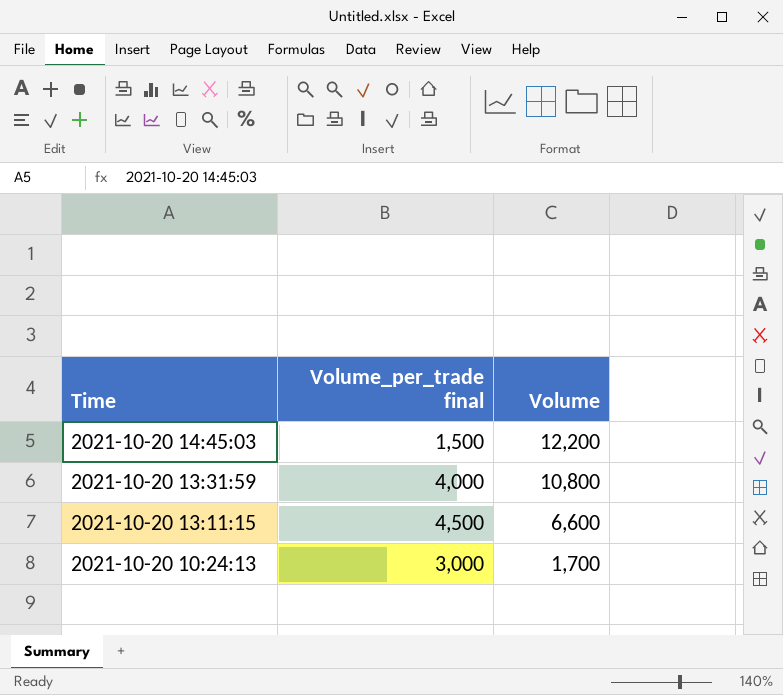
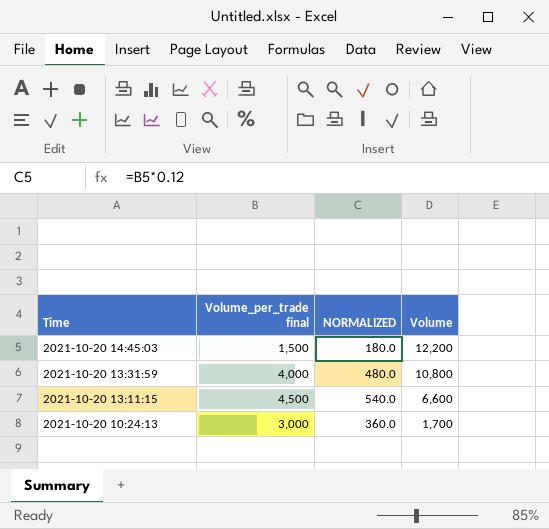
column NORMALIZED | formula: none -> [Volume_per_trade final] * 0.12

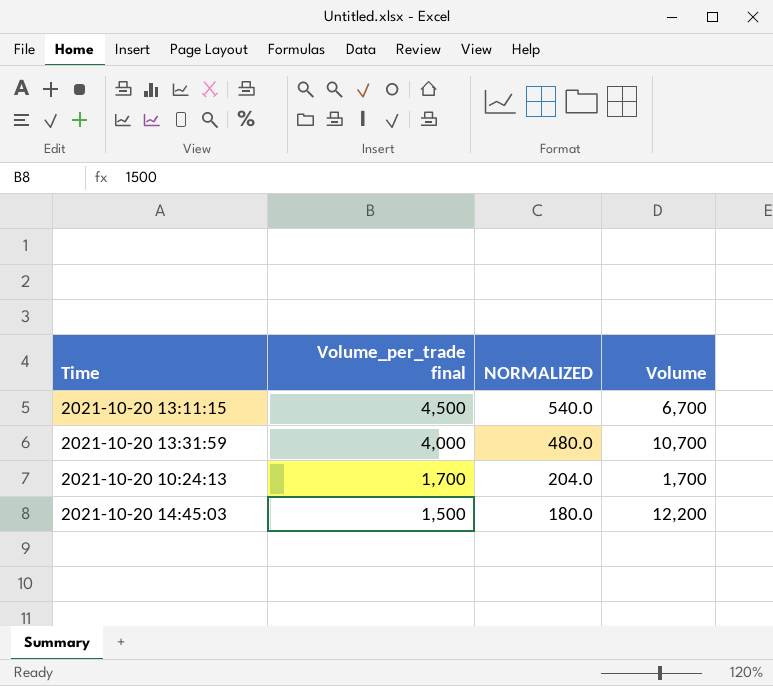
row order: Time descending -> Volume_per_trade final descending
2021-10-20 13:11:15 | Volume: 6,600 -> 6,700
2021-10-20 13:31:59 | Volume: 10,800 -> 10,700
2021-10-20 10:24:13 | Volume_per_trade final: 3,000 -> 1,700
2021-10-20 10:24:13 | NORMALIZED: 360.0 -> 204.0

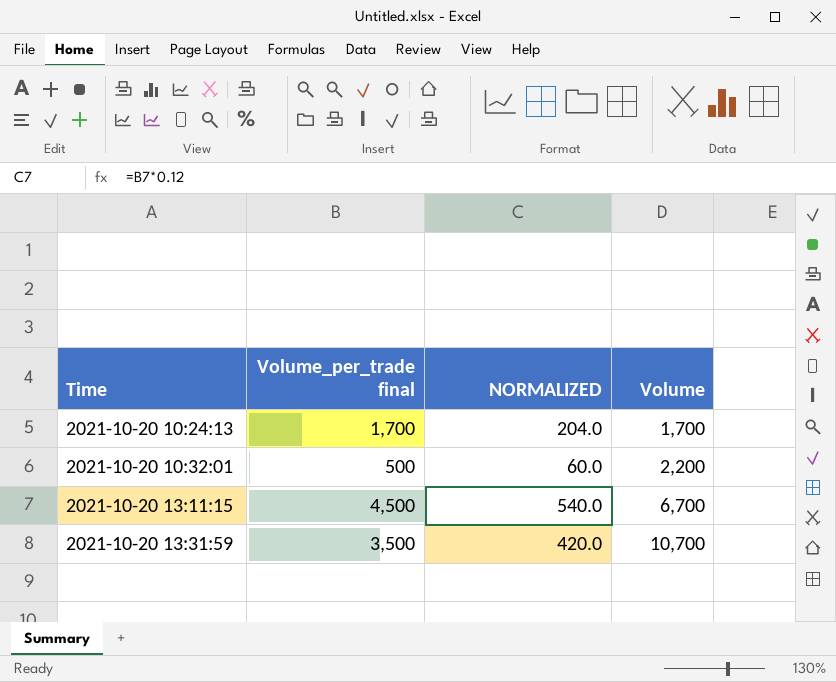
row order: Volume_per_trade final descending -> Time ascending
row 2021-10-20 14:45:03: 1,500 | 180.0 | 12,200 -> none
row 2021-10-20 10:32:01: none -> 500 | 60.0 | 2,200
2021-10-20 13:31:59 | Volume_per_trade final: 4,000 -> 3,500
2021-10-20 13:31:59 | NORMALIZED: 480.0 -> 420.0

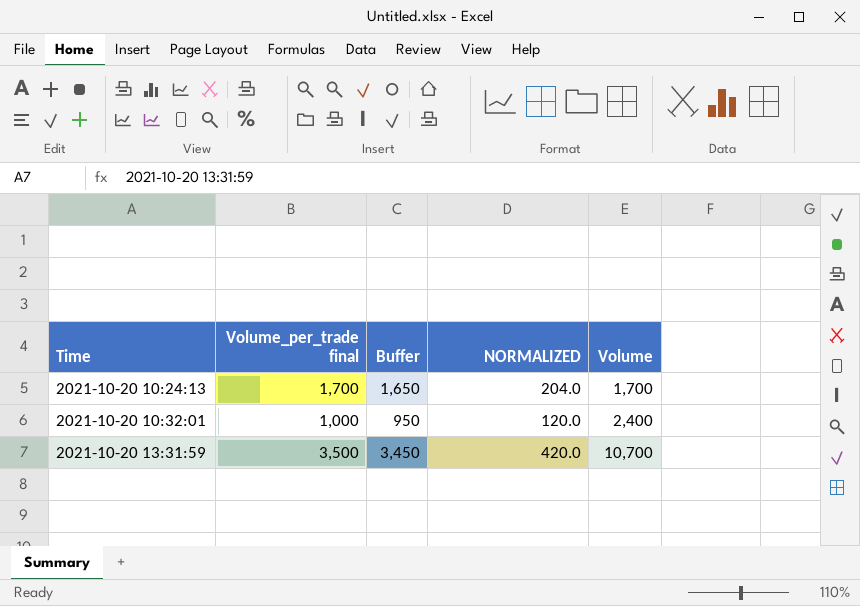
column Buffer | formula: none -> [Volume_per_trade final] - 50
row 2021-10-20 13:11:15: 4,500 | 540.0 | 6,700 -> none
2021-10-20 10:32:01 | Volume_per_trade final: 500 -> 1,000
2021-10-20 10:32:01 | NORMALIZED: 60.0 -> 120.0
2021-10-20 10:32:01 | Volume: 2,200 -> 2,400

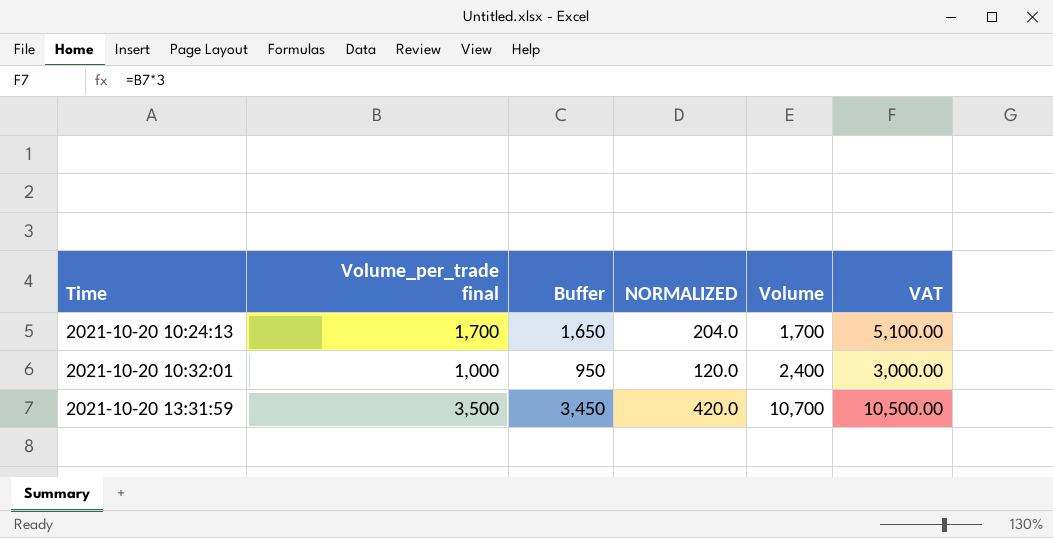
column VAT | formula: none -> [Volume_per_trade final] * 3

